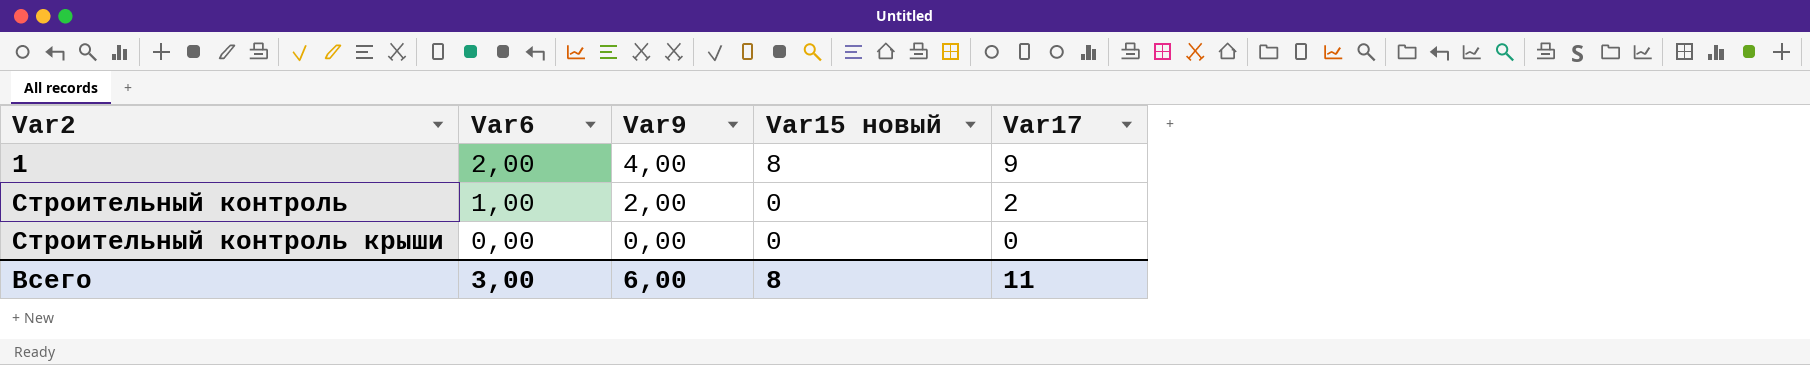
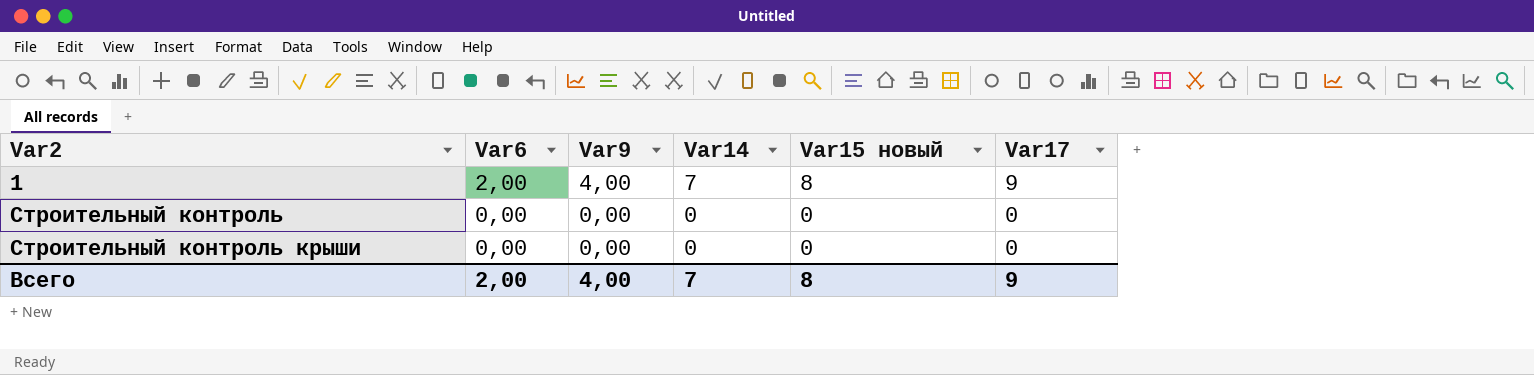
column Var14 | position: none -> 4
Строительный контроль | Var6: 1,00 -> 0,00
Строительный контроль | Var9: 2,00 -> 0,00
Строительный контроль | Var17: 2 -> 0
Всего | Var6: 3,00 -> 2,00
Всего | Var9: 6,00 -> 4,00
Всего | Var17: 11 -> 9

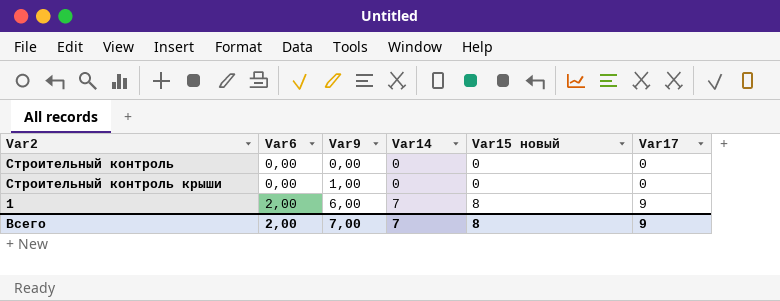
row order: Var2 ascending -> Var6 ascending
Строительный контроль крыши | Var9: 0,00 -> 1,00
1 | Var9: 4,00 -> 6,00
Всего | Var9: 4,00 -> 7,00

